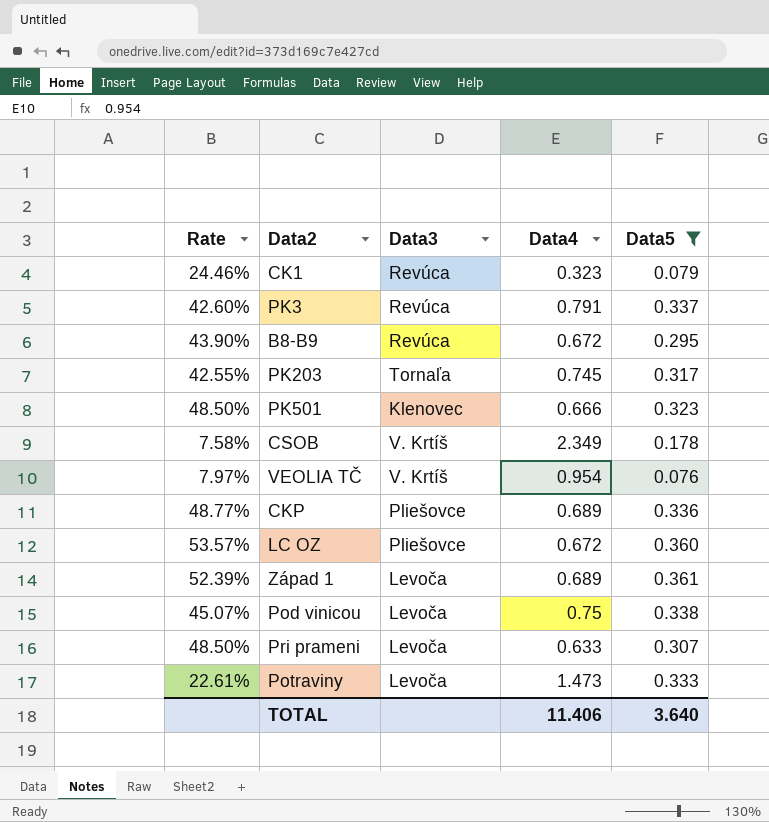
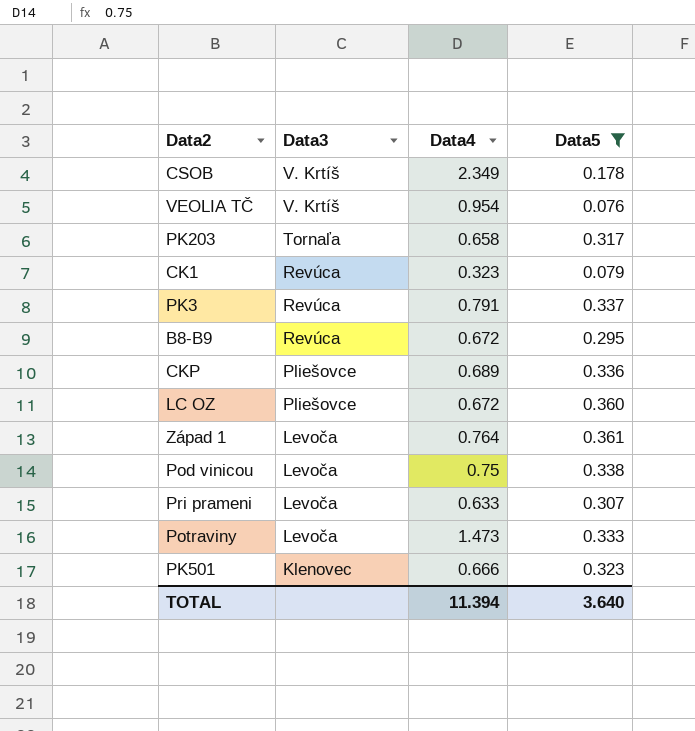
row order: none -> Data3 descending
column Rate | formula: [Data5] / [Data4] -> none
PK203 | Data4: 0.745 -> 0.658
Západ 1 | Data4: 0.689 -> 0.764
TOTAL | Data4: 11.406 -> 11.394

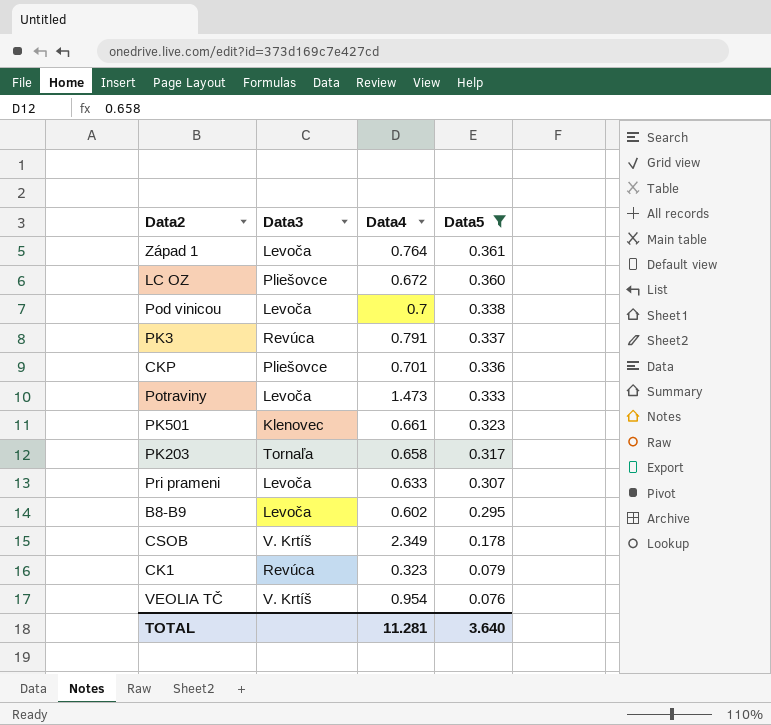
row order: Data3 descending -> Data5 descending
Pod vinicou | Data4: 0.75 -> 0.7
CKP | Data4: 0.689 -> 0.701
PK501 | Data4: 0.666 -> 0.661
B8-B9 | Data3: Revúca -> Levoča
B8-B9 | Data4: 0.672 -> 0.602
TOTAL | Data4: 11.394 -> 11.281

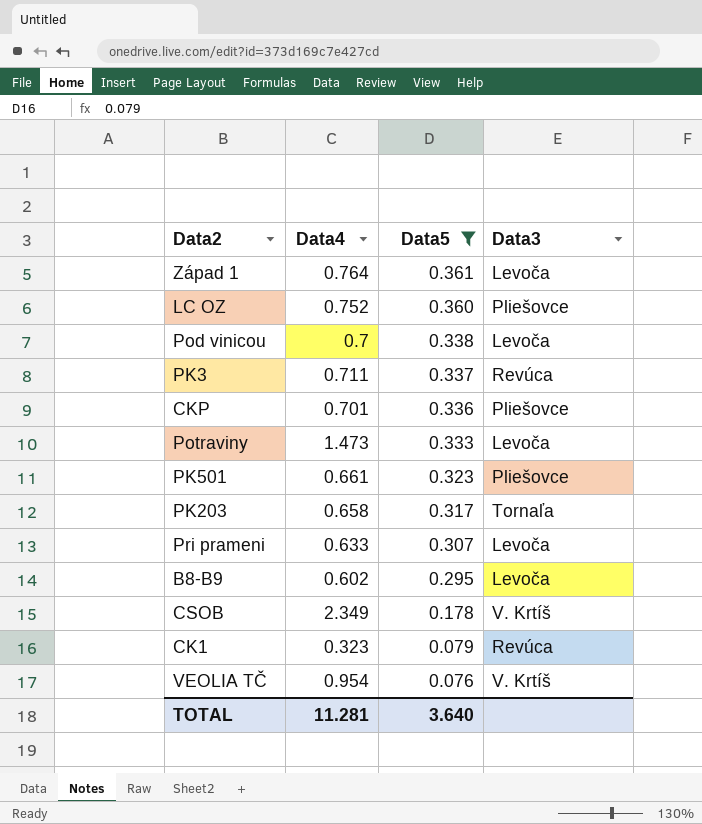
column Data3 | position: 2 -> 4
LC OZ | Data4: 0.672 -> 0.752
PK3 | Data4: 0.791 -> 0.711
PK501 | Data3: Klenovec -> Pliešovce

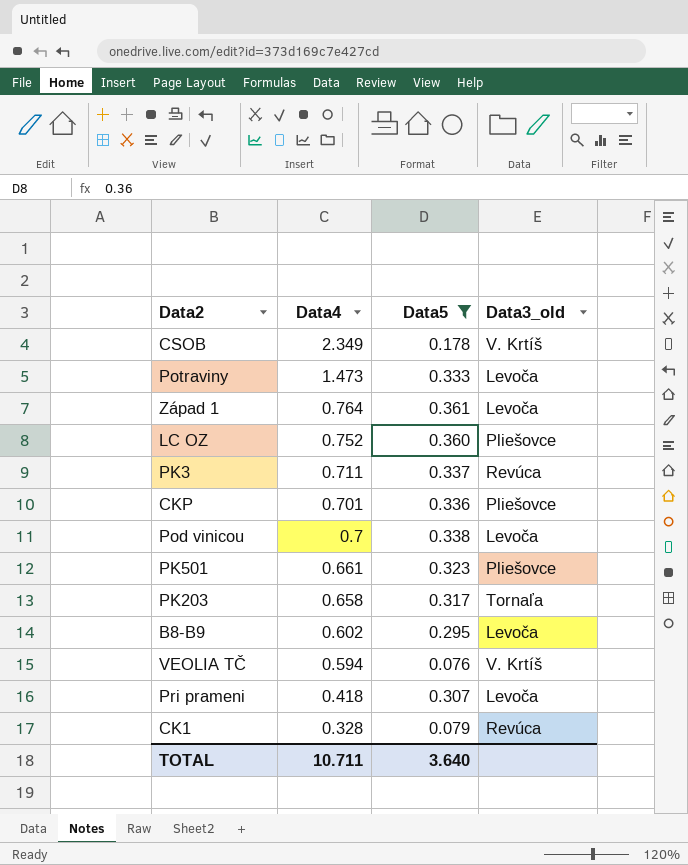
row order: Data5 descending -> Data4 descending
column name: Data3 -> Data3_old
VEOLIA TČ | Data4: 0.954 -> 0.594
Pri prameni | Data4: 0.633 -> 0.418
CK1 | Data4: 0.323 -> 0.328
TOTAL | Data4: 11.281 -> 10.711

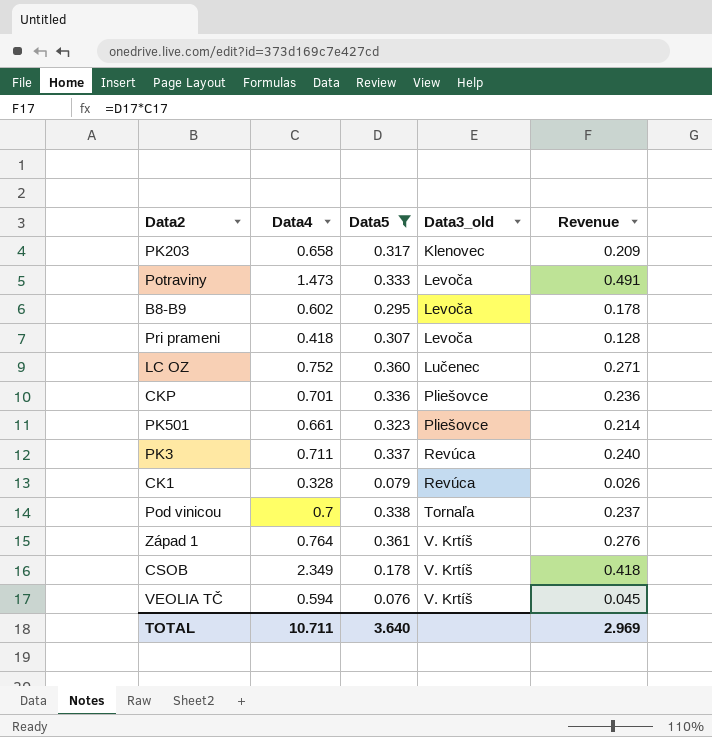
row order: Data4 descending -> Data3_old ascending
column Revenue | formula: none -> [Data4] * [Data5]
PK203 | Data3_old: Tornaľa -> Klenovec
LC OZ | Data3_old: Pliešovce -> Lučenec
Pod vinicou | Data3_old: Levoča -> Tornaľa
Západ 1 | Data3_old: Levoča -> V. Krtíš

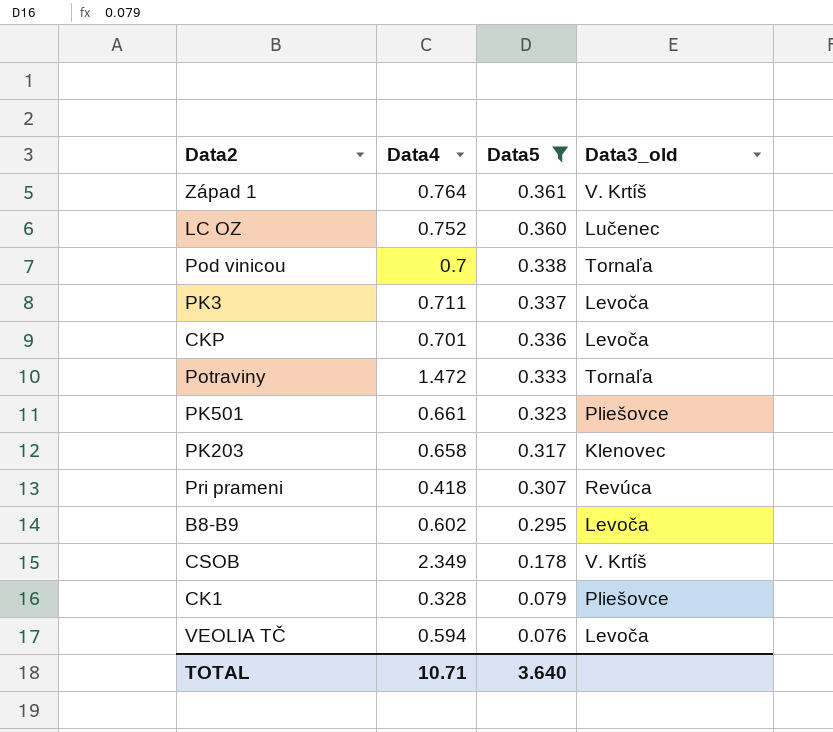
row order: Data3_old ascending -> Data5 descending
column Revenue | formula: [Data4] * [Data5] -> none
PK3 | Data3_old: Revúca -> Levoča
CKP | Data3_old: Pliešovce -> Levoča
Potraviny | Data4: 1.473 -> 1.472
Potraviny | Data3_old: Levoča -> Tornaľa
Pri prameni | Data3_old: Levoča -> Revúca
CK1 | Data3_old: Revúca -> Pliešovce
VEOLIA TČ | Data3_old: V. Krtíš -> Levoča
TOTAL | Data4: 10.711 -> 10.71

